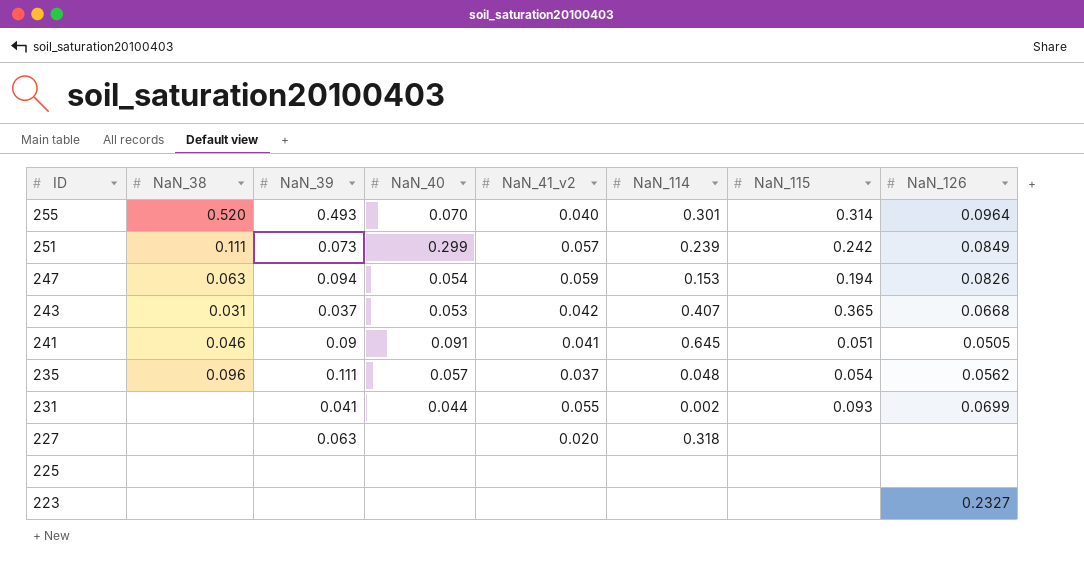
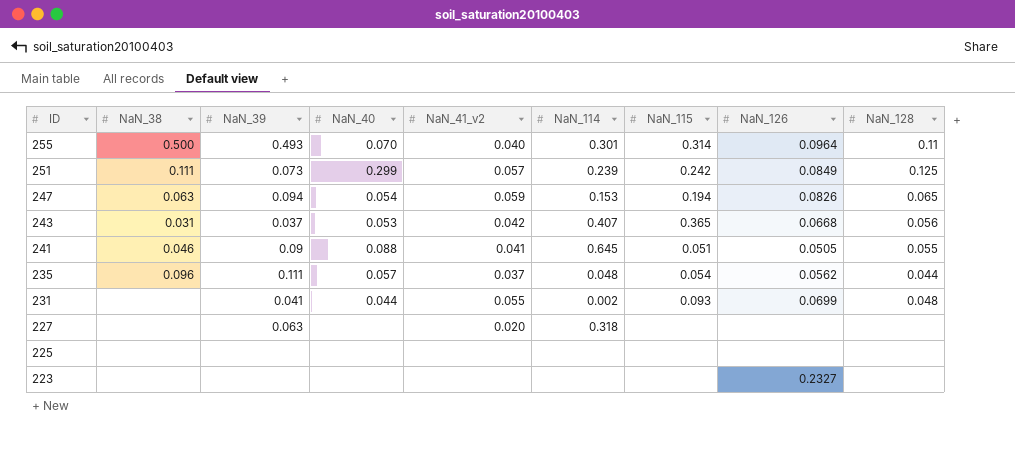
column NaN_128 | position: none -> 9
255 | NaN_38: 0.520 -> 0.500
241 | NaN_40: 0.091 -> 0.088

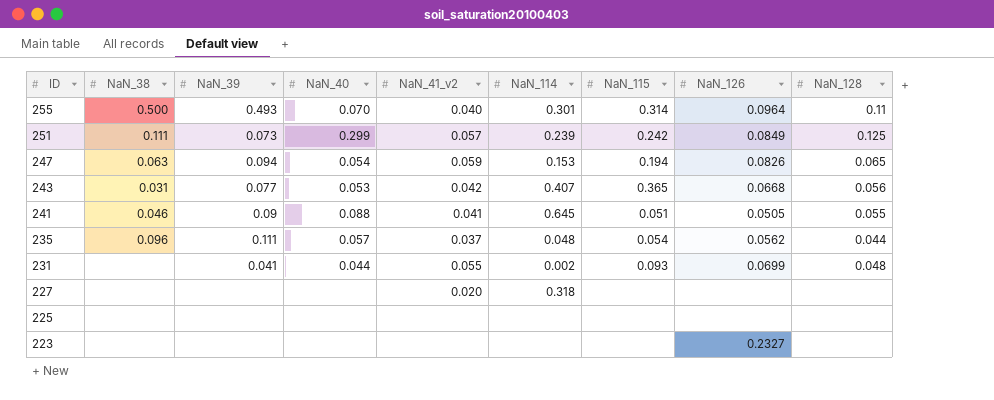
243 | NaN_39: 0.037 -> 0.077
227 | NaN_39: 0.063 -> none

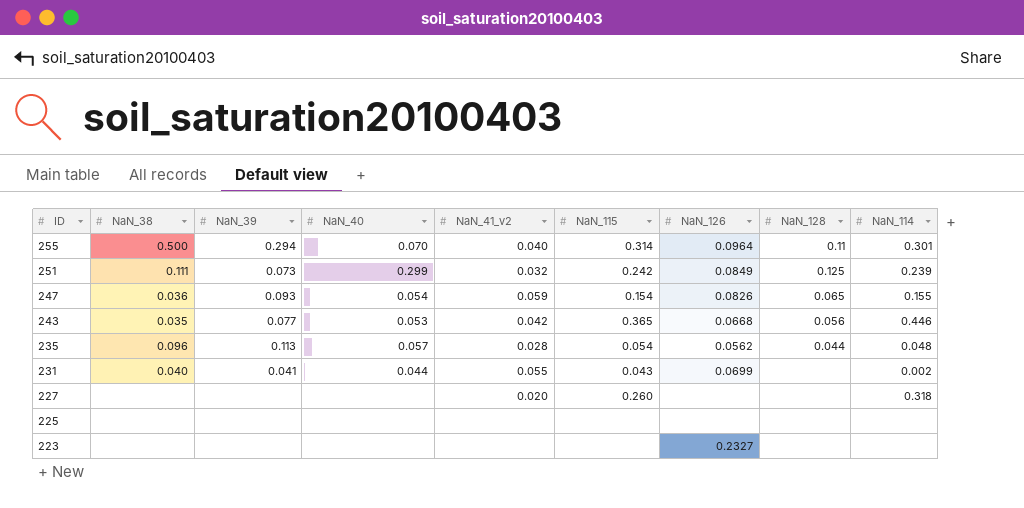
column NaN_114 | position: 6 -> 9
row 241: 0.046 | 0.09 | 0.088 | 0.041 | 0.645 | 0.051 | 0.0505 | 0.055 -> none
255 | NaN_39: 0.493 -> 0.294
251 | NaN_41_v2: 0.057 -> 0.032
247 | NaN_38: 0.063 -> 0.036
247 | NaN_39: 0.094 -> 0.093
247 | NaN_115: 0.194 -> 0.154
247 | NaN_114: 0.153 -> 0.155
243 | NaN_38: 0.031 -> 0.035
243 | NaN_114: 0.407 -> 0.446
235 | NaN_39: 0.111 -> 0.113
235 | NaN_41_v2: 0.037 -> 0.028
231 | NaN_38: none -> 0.040
231 | NaN_115: 0.093 -> 0.043
231 | NaN_128: 0.048 -> none
227 | NaN_115: none -> 0.260

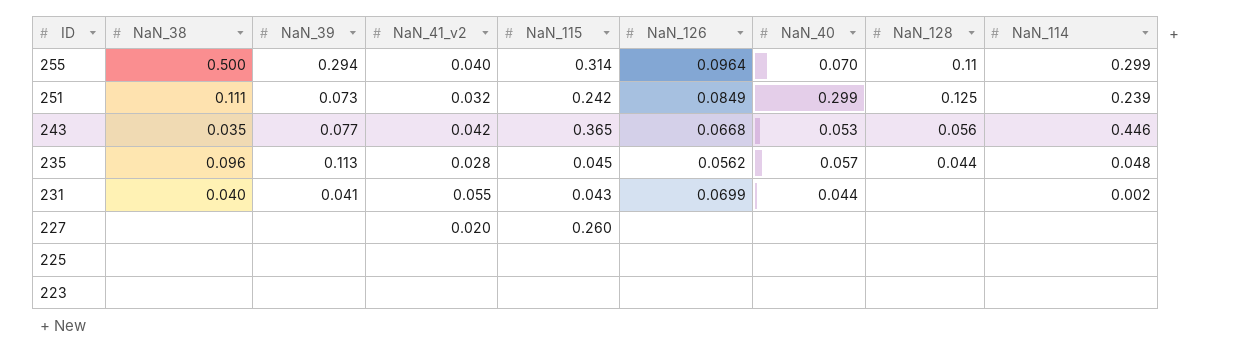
column NaN_40 | position: 4 -> 7
row 247: 0.036 | 0.093 | 0.054 | 0.059 | 0.154 | 0.0826 | 0.065 | 0.155 -> none
255 | NaN_114: 0.301 -> 0.299
235 | NaN_115: 0.054 -> 0.045
227 | NaN_114: 0.318 -> none
223 | NaN_126: 0.2327 -> none

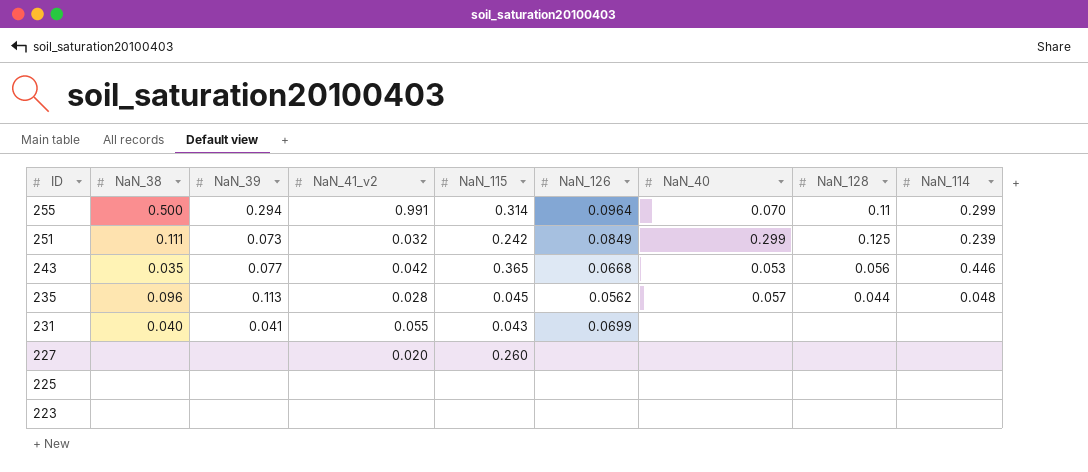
255 | NaN_41_v2: 0.040 -> 0.991
231 | NaN_40: 0.044 -> none
231 | NaN_114: 0.002 -> none

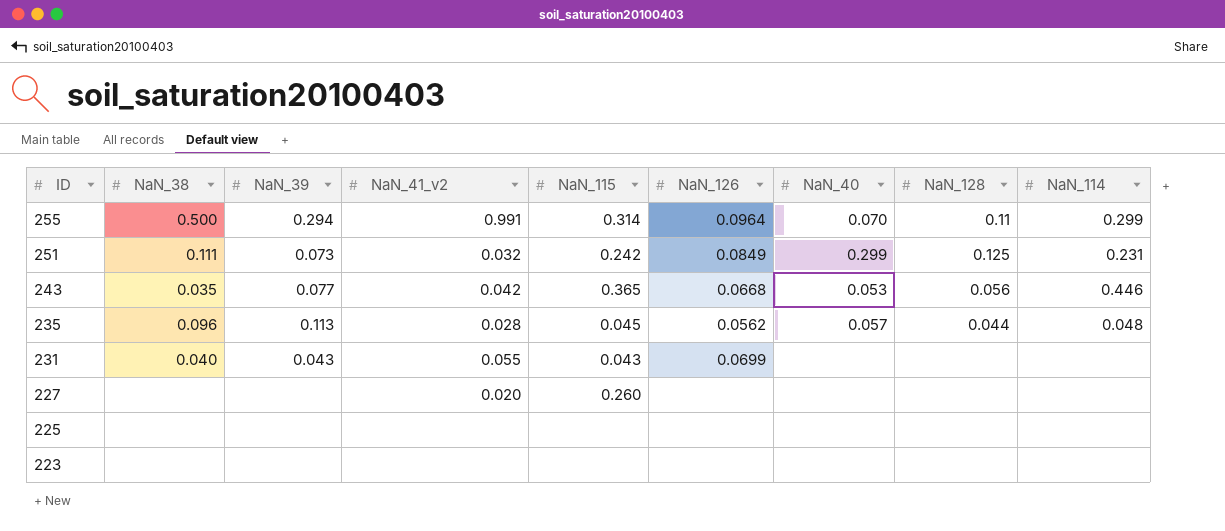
251 | NaN_114: 0.239 -> 0.231
231 | NaN_39: 0.041 -> 0.043

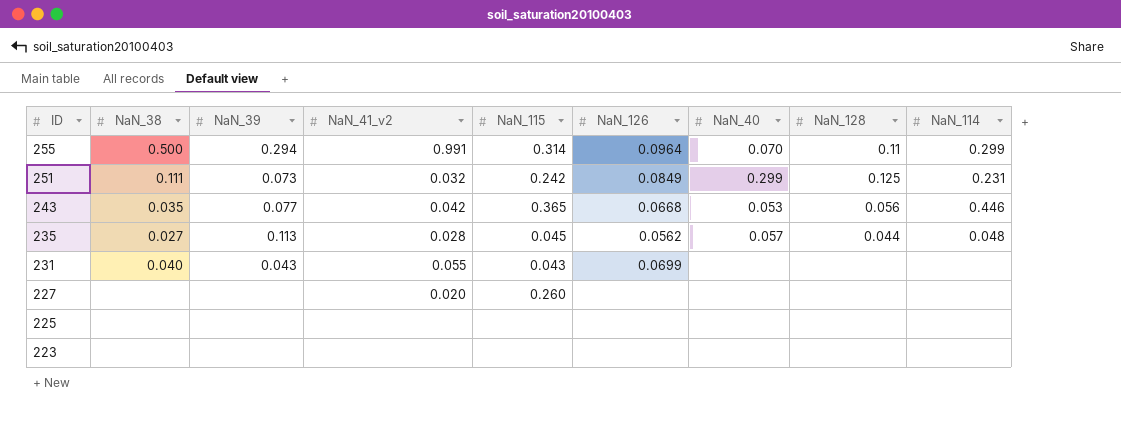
235 | NaN_38: 0.096 -> 0.027

